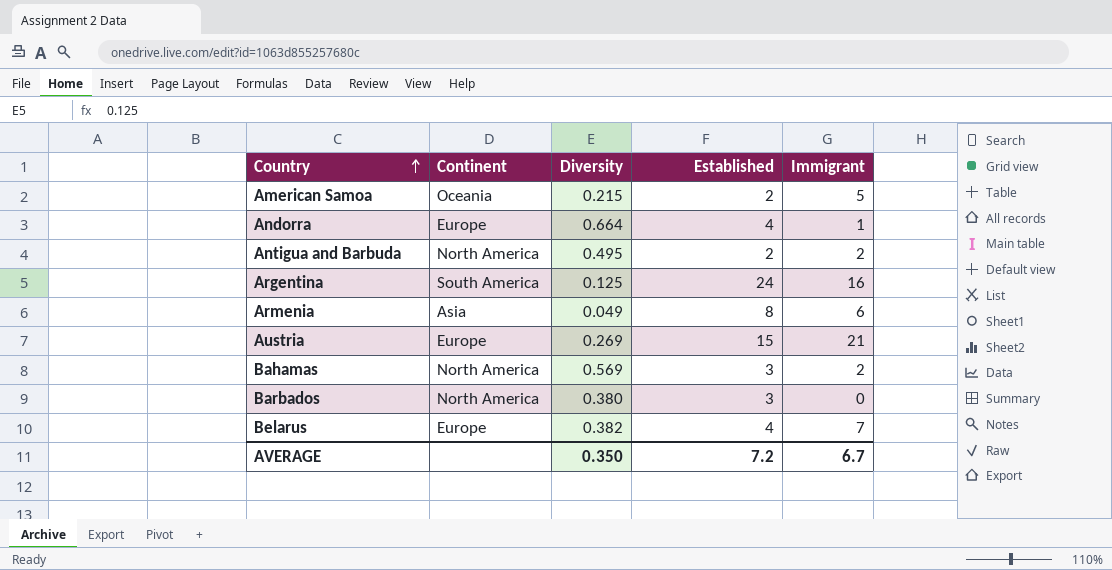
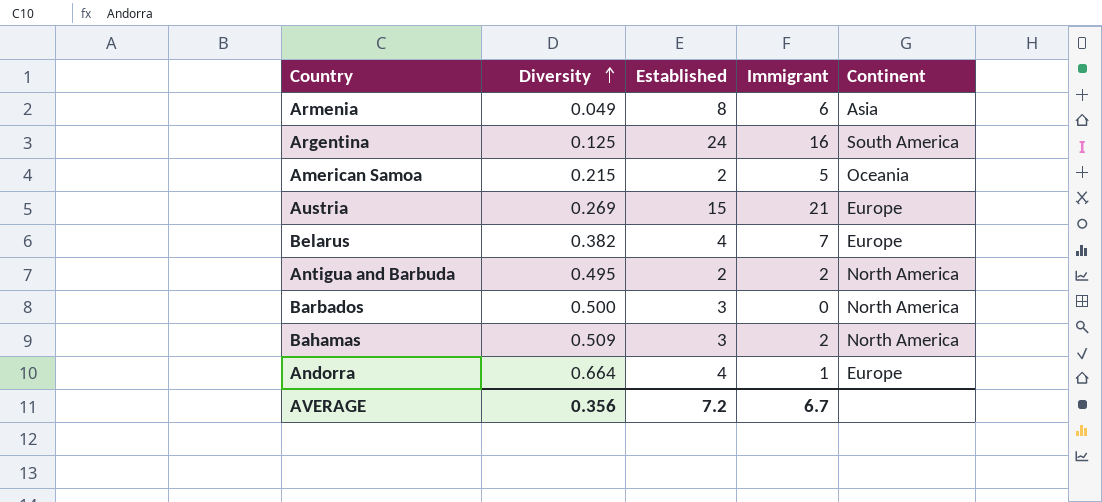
row order: Country ascending -> Diversity ascending
column Continent | position: 2 -> 5
Barbados | Diversity: 0.380 -> 0.500
Bahamas | Diversity: 0.569 -> 0.509
AVERAGE | Diversity: 0.350 -> 0.356

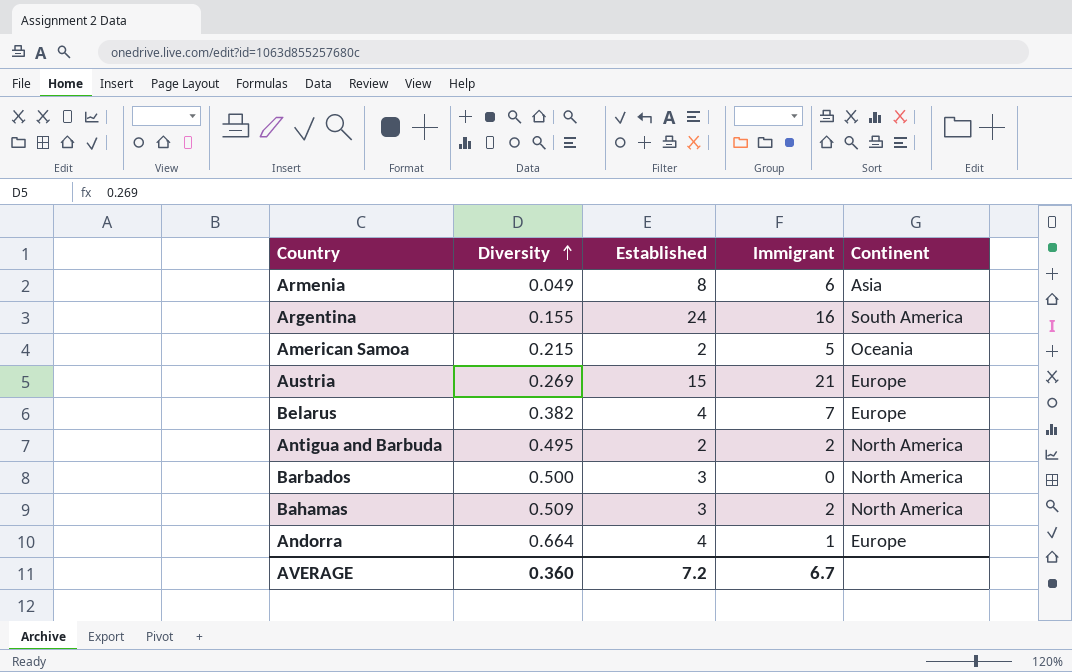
Argentina | Diversity: 0.125 -> 0.155
AVERAGE | Diversity: 0.356 -> 0.360

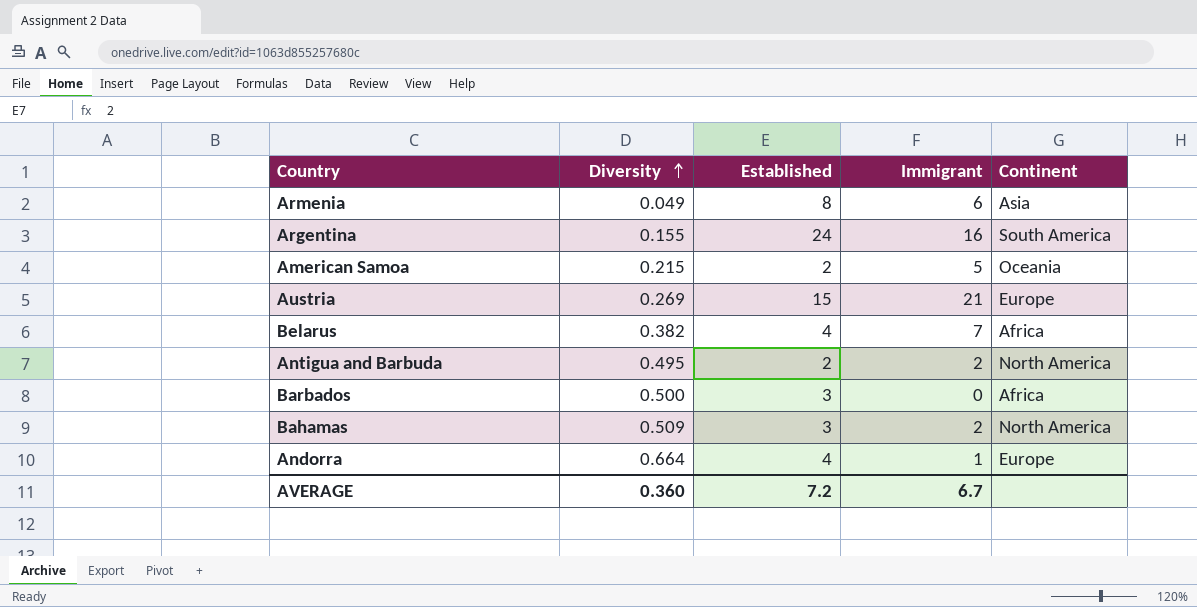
Belarus | Continent: Europe -> Africa
Barbados | Continent: North America -> Africa

